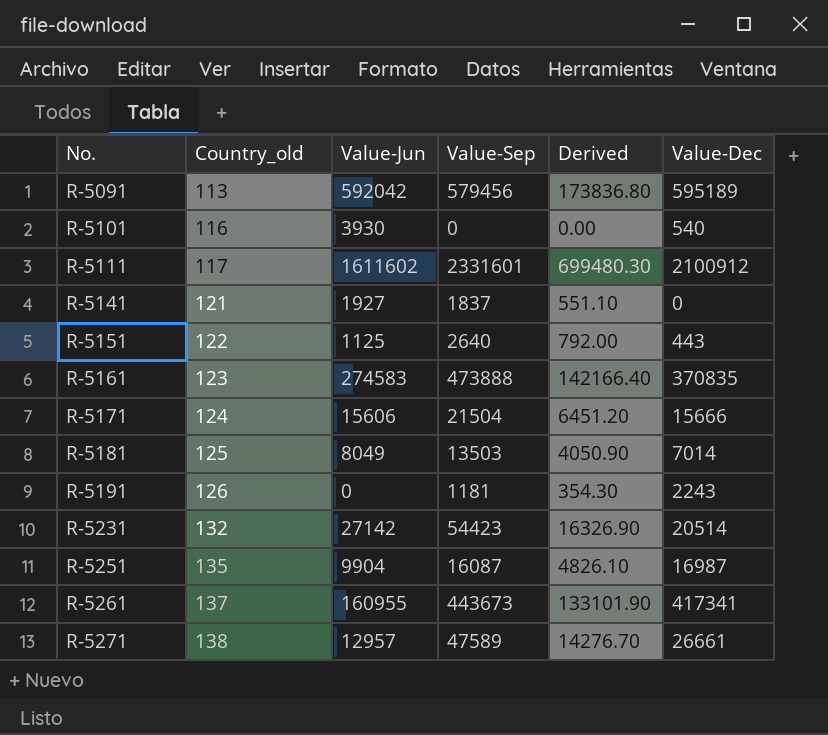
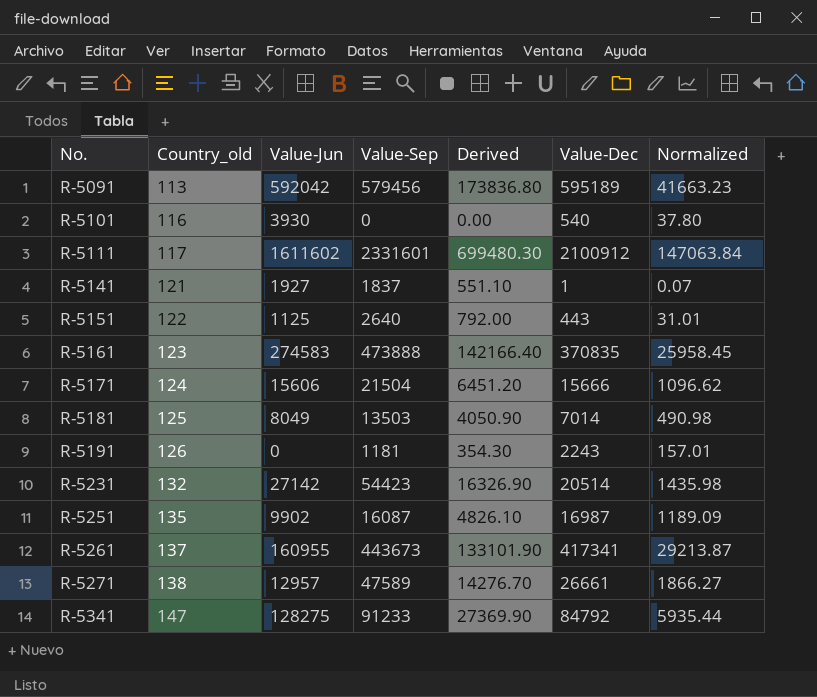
column Normalized | formula: none -> [Value-Dec] * 0.07
R-5141 | Value-Dec: 0 -> 1
R-5251 | Value-Jun: 9904 -> 9902
row R-5341: none -> 147 | 128275 | 91233 | 27369.90 | 84792 | 5935.44

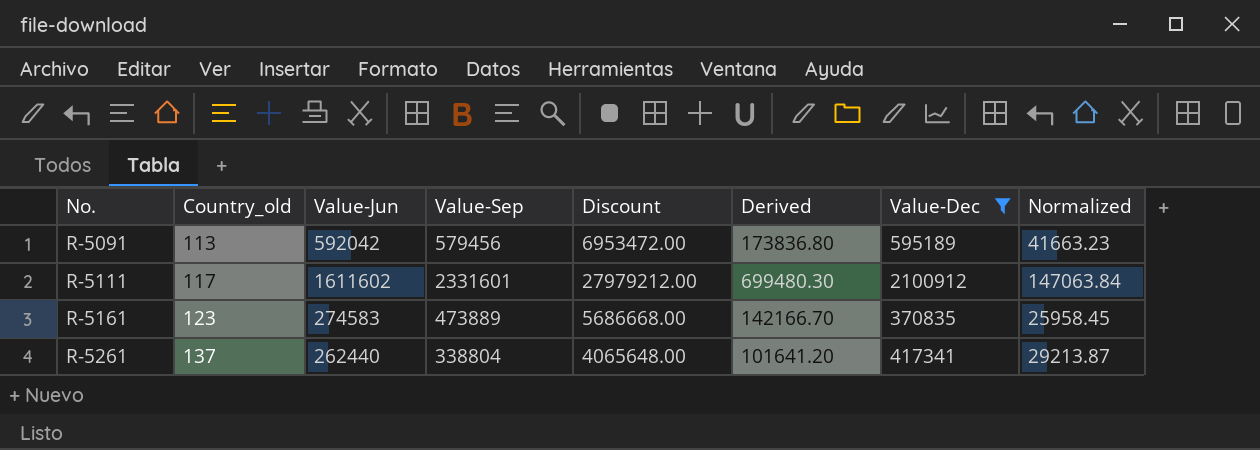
filter: none -> Value-Dec >= 370835
column Discount | formula: none -> [Value-Sep] * 12
R-5161 | Value-Sep: 473888 -> 473889
R-5161 | Derived: 142166.40 -> 142166.70
R-5261 | Value-Jun: 160955 -> 262440
R-5261 | Value-Sep: 443673 -> 338804
R-5261 | Derived: 133101.90 -> 101641.20

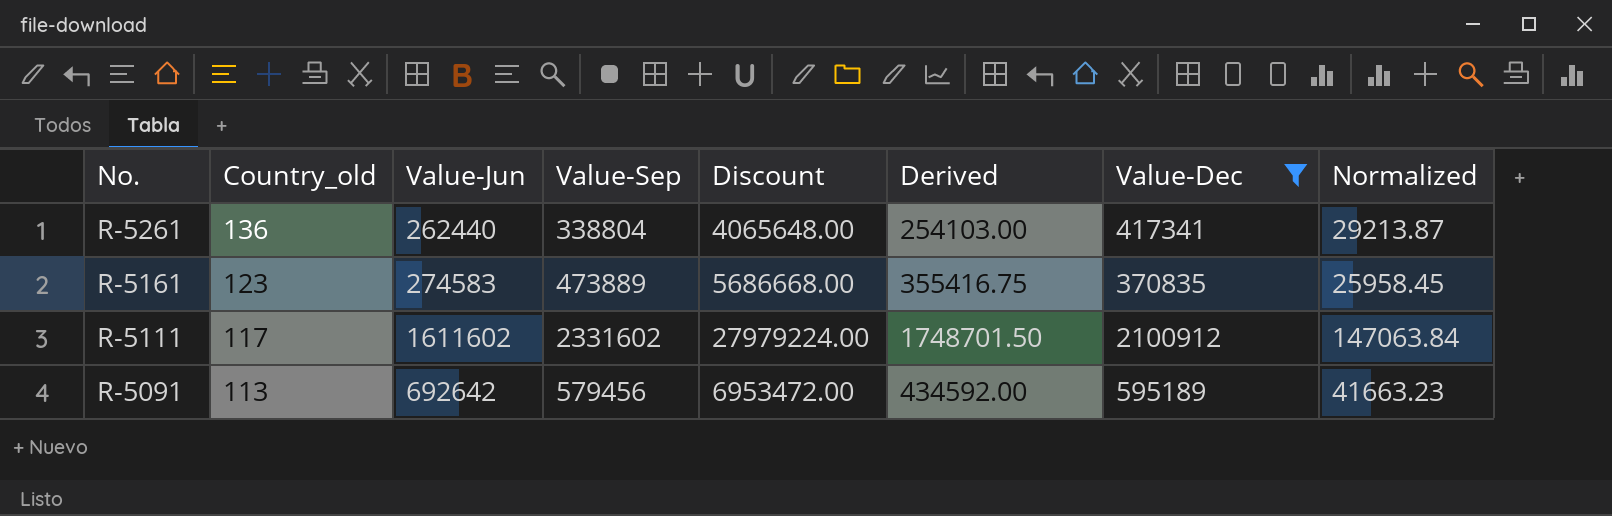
row order: No. ascending -> No. descending
column Derived | formula: [Value-Sep] * 0.3 -> [Value-Sep] * 0.75
R-5261 | Country_old: 137 -> 136
R-5111 | Value-Sep: 2331601 -> 2331602
R-5111 | Discount: 27979212.00 -> 27979224.00
R-5091 | Value-Jun: 592042 -> 692642

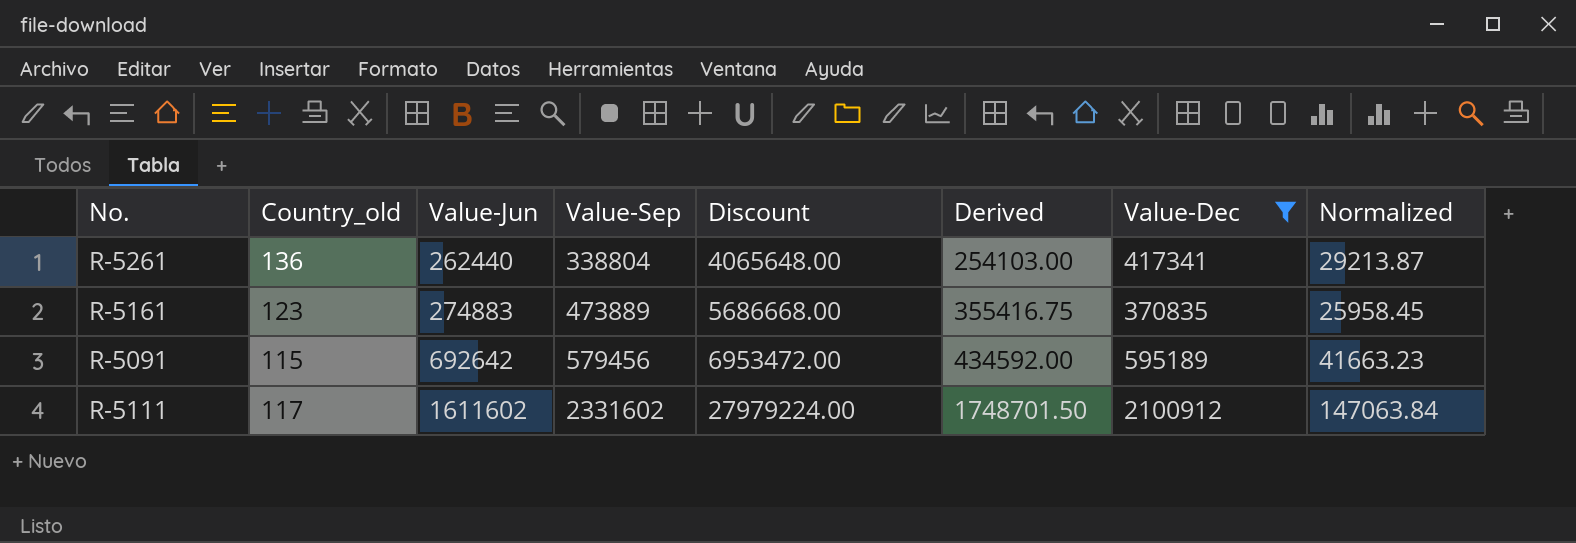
row order: No. descending -> Value-Jun ascending
R-5161 | Value-Jun: 274583 -> 274883
R-5091 | Country_old: 113 -> 115

